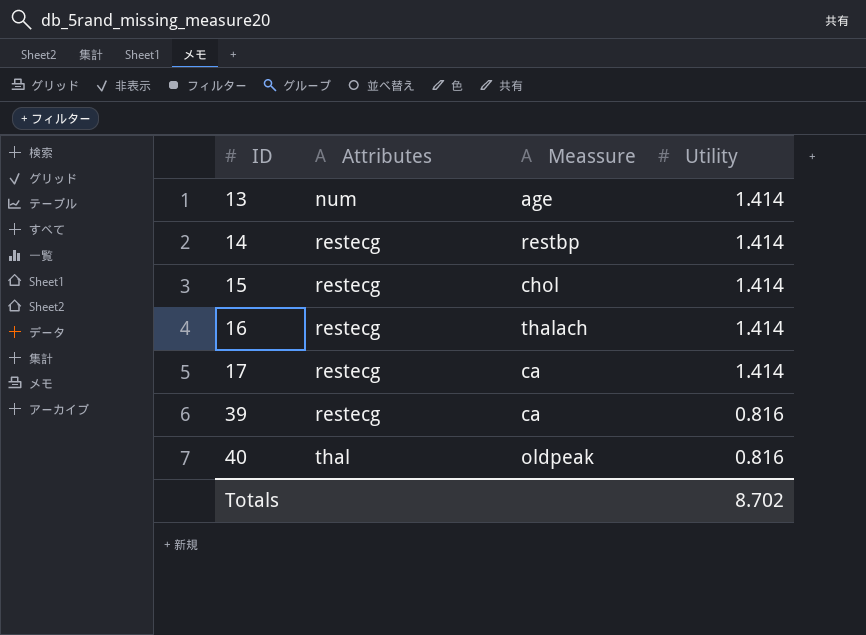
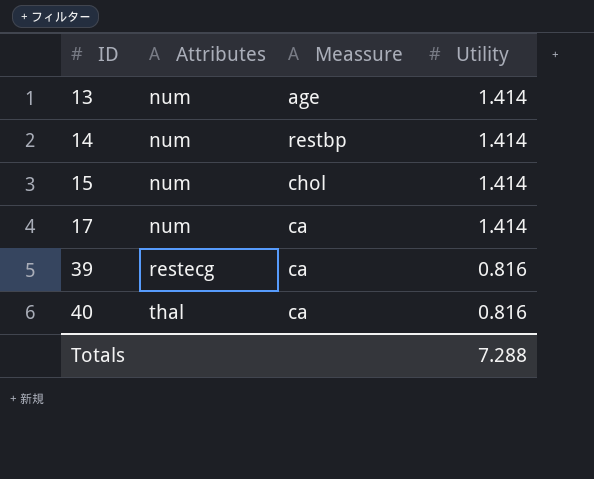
row 16: restecg | thalach | 1.414 -> none
14 | Attributes: restecg -> num
15 | Attributes: restecg -> num
17 | Attributes: restecg -> num
40 | Meassure: oldpeak -> ca
Totals | Utility: 8.702 -> 7.288

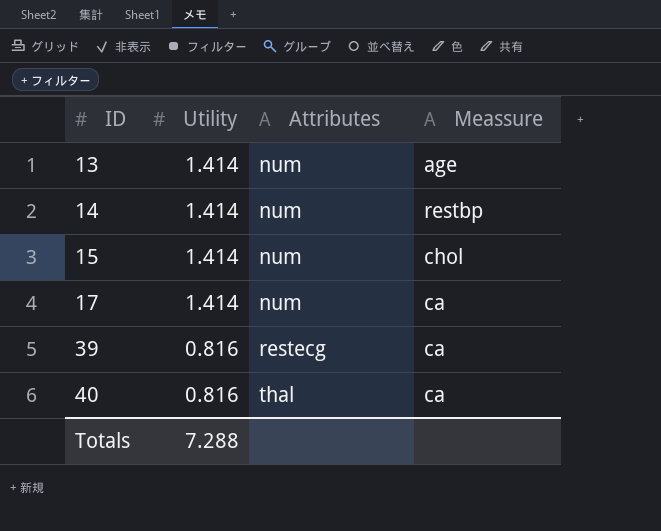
column Utility | position: 4 -> 2

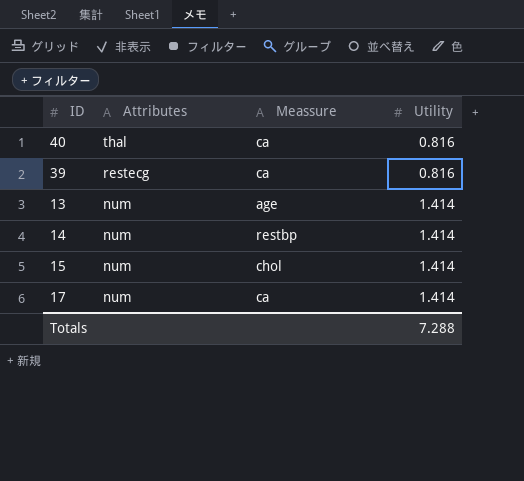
row order: ID ascending -> Attributes descending
column Utility | position: 2 -> 4

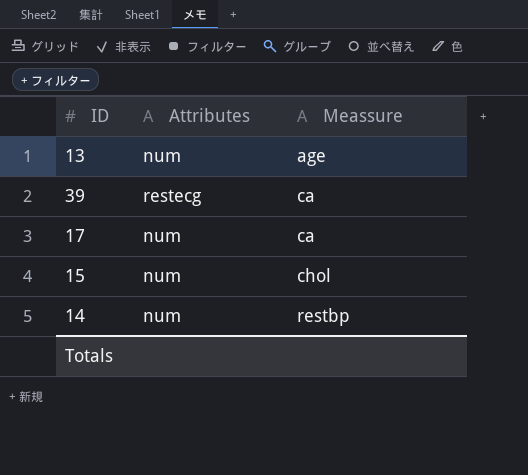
row order: Attributes descending -> Meassure ascending
column Utility | position: 4 -> none
row 40: thal | ca | 0.816 -> none

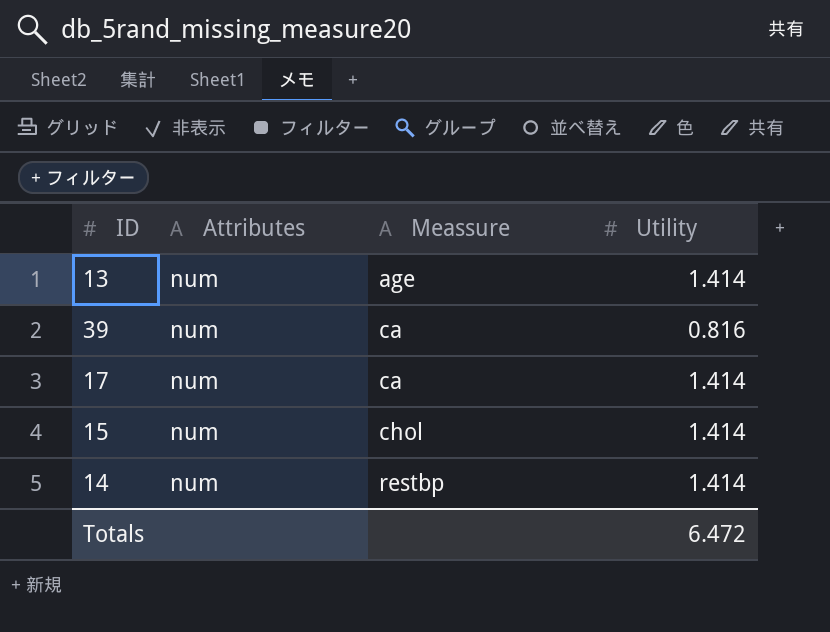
column Utility | position: none -> 4
39 | Attributes: restecg -> num

